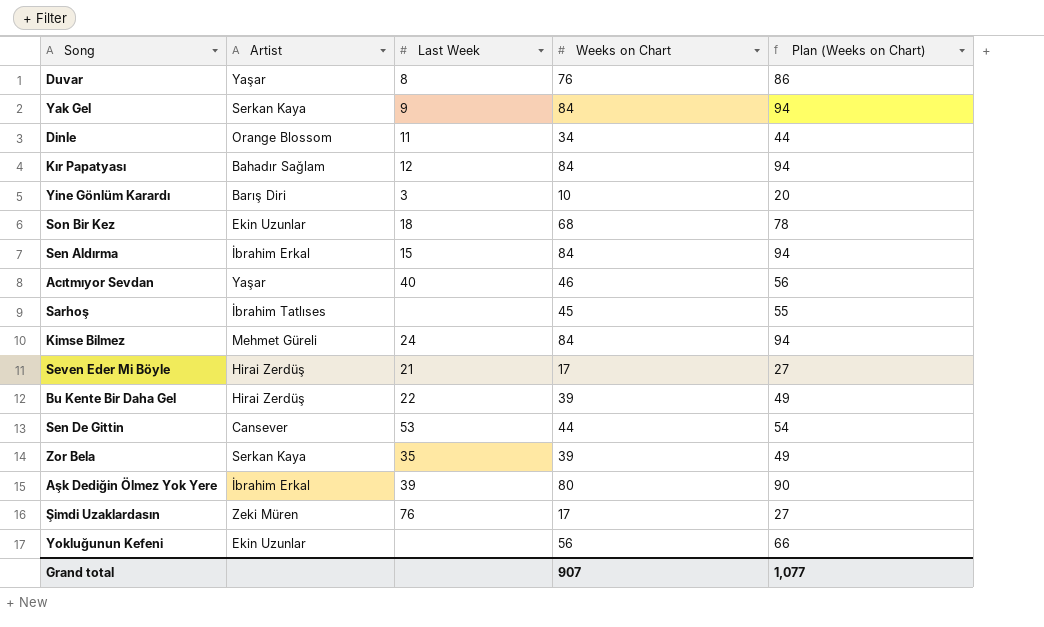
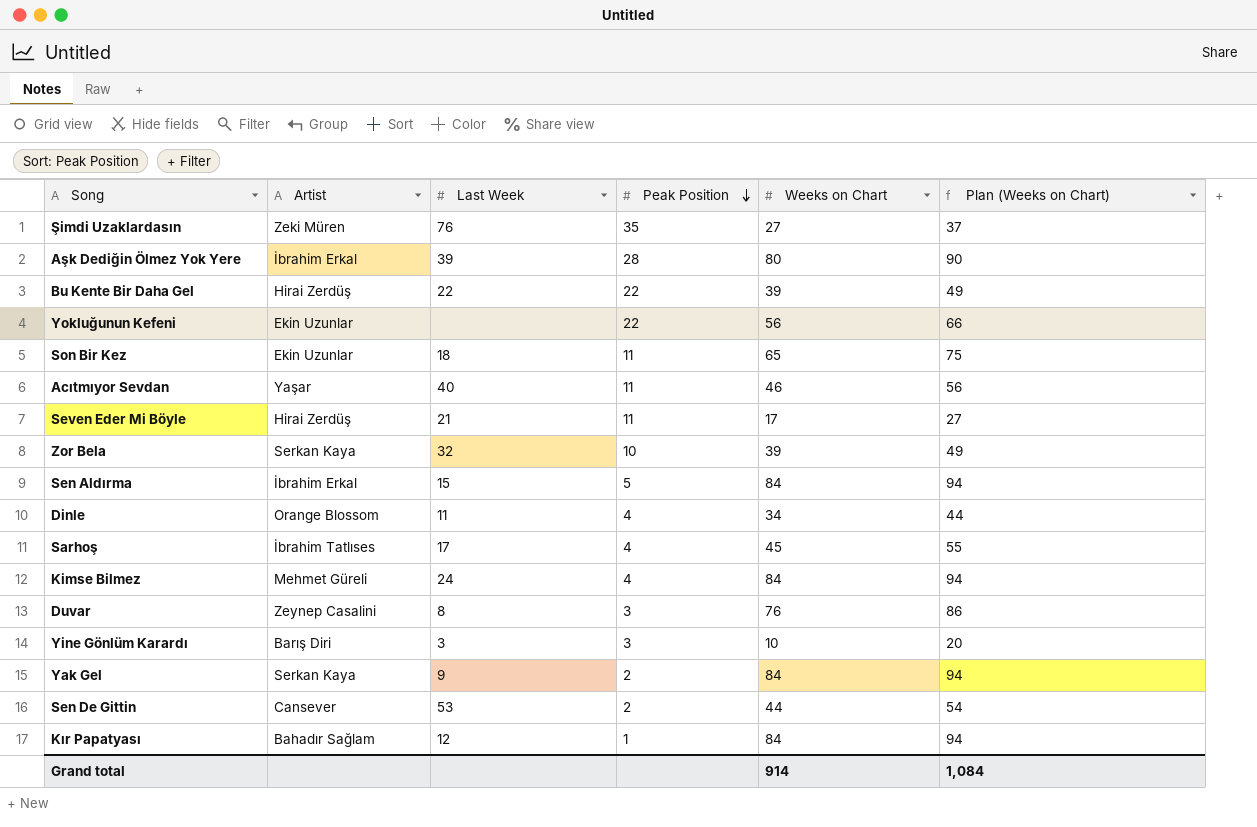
row order: none -> Peak Position descending
column Peak Position | position: none -> 4
Şimdi Uzaklardasın | Weeks on Chart: 17 -> 27
Şimdi Uzaklardasın | Plan (Weeks on Chart): 27 -> 37
Son Bir Kez | Weeks on Chart: 68 -> 65
Son Bir Kez | Plan (Weeks on Chart): 78 -> 75
Zor Bela | Last Week: 35 -> 32
Sarhoş | Last Week: none -> 17
Duvar | Artist: Yaşar -> Zeynep Casalini
Grand total | Weeks on Chart: 907 -> 914
Grand total | Plan (Weeks on Chart): 1,077 -> 1,084

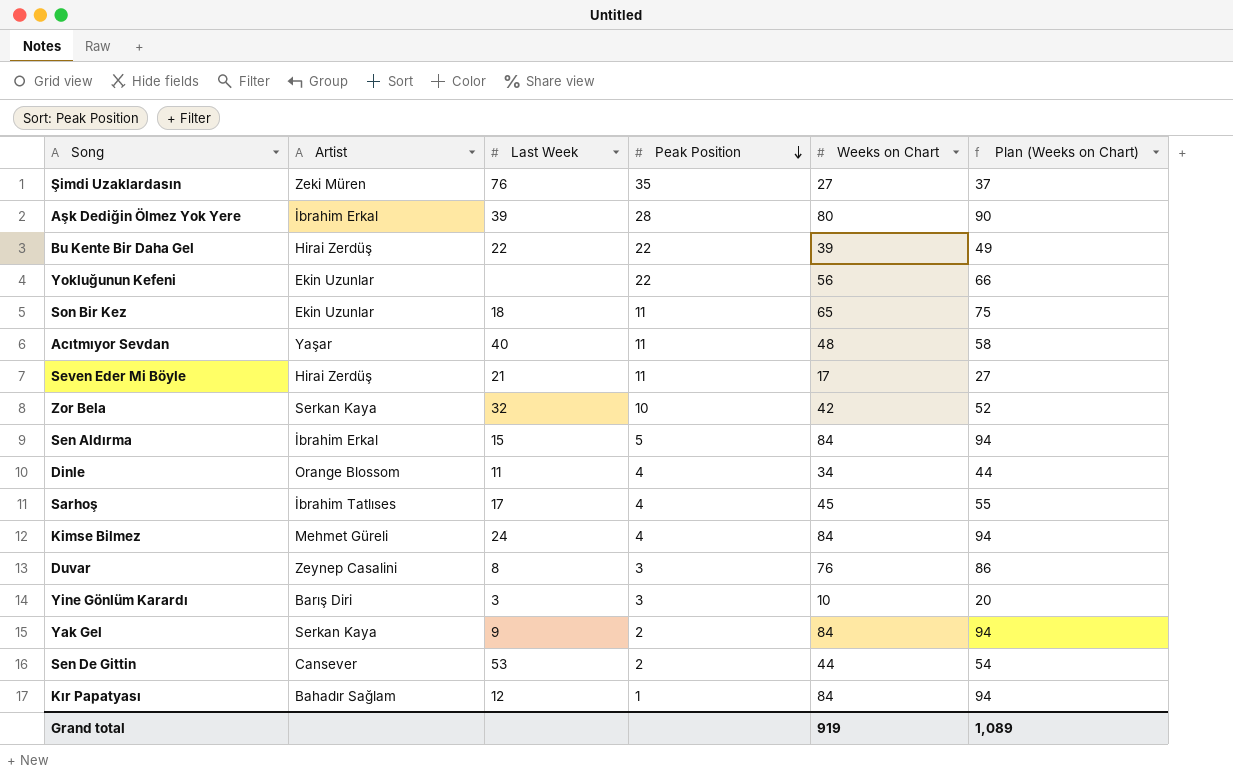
Acıtmıyor Sevdan | Weeks on Chart: 46 -> 48
Acıtmıyor Sevdan | Plan (Weeks on Chart): 56 -> 58
Zor Bela | Weeks on Chart: 39 -> 42
Zor Bela | Plan (Weeks on Chart): 49 -> 52
Grand total | Weeks on Chart: 914 -> 919
Grand total | Plan (Weeks on Chart): 1,084 -> 1,089

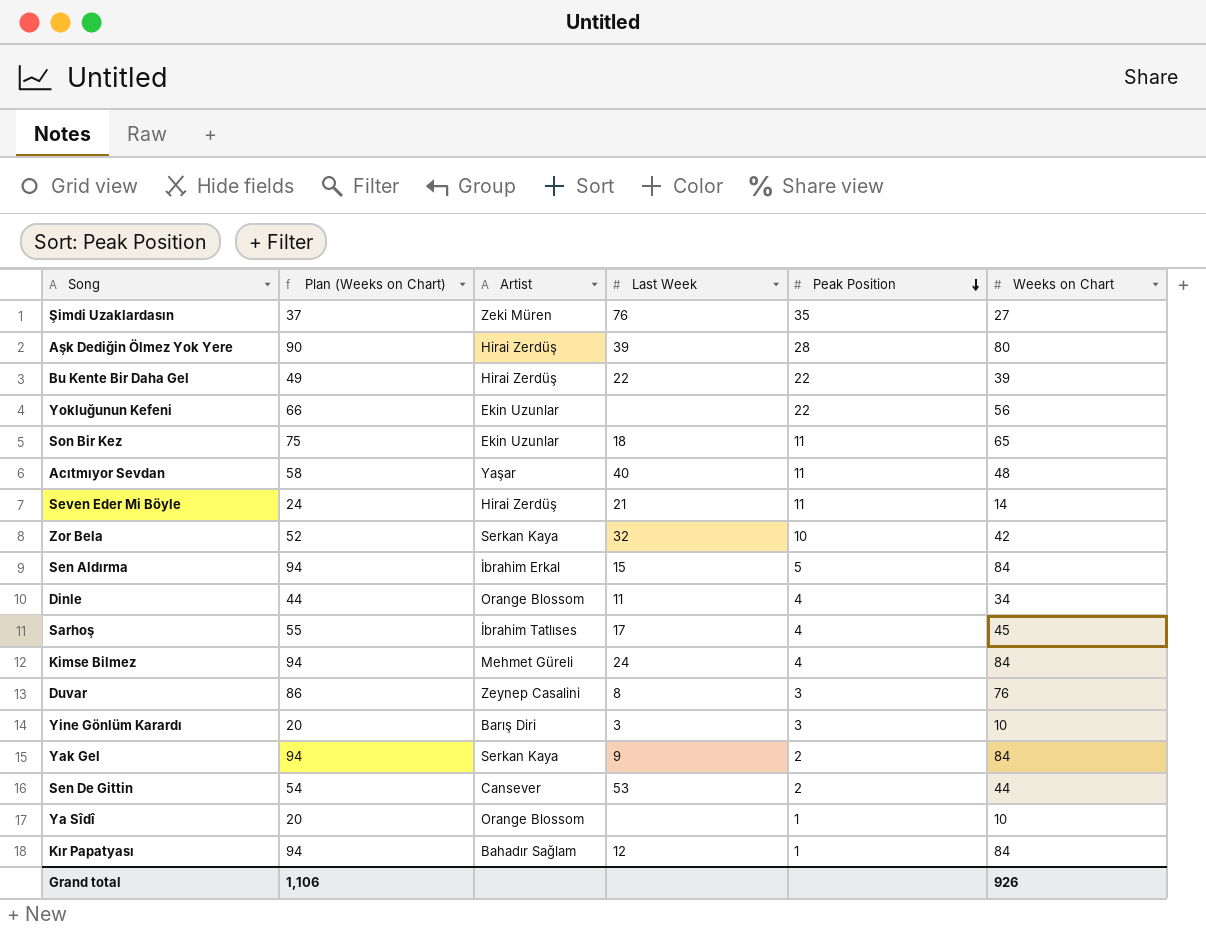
column Plan (Weeks on Chart) | position: 6 -> 2
Aşk Dediğin Ölmez Yok Yere | Artist: İbrahim Erkal -> Hirai Zerdüş
Seven Eder Mi Böyle | Plan (Weeks on Chart): 27 -> 24
Seven Eder Mi Böyle | Weeks on Chart: 17 -> 14
row Ya Sîdî: none -> 20 | Orange Blossom | none | 1 | 10
Grand total | Plan (Weeks on Chart): 1,089 -> 1,106
Grand total | Weeks on Chart: 919 -> 926

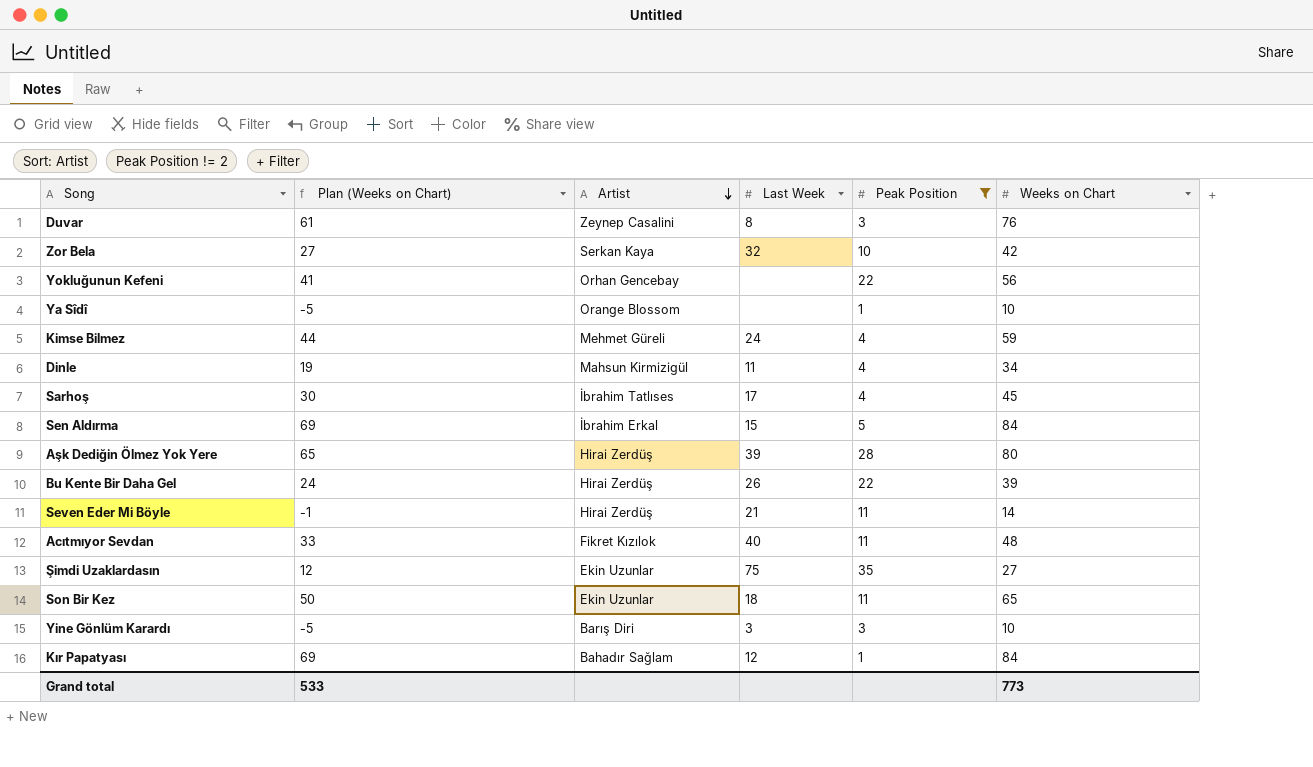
filter: none -> Peak Position != 2
row order: Peak Position descending -> Artist descending
column Plan (Weeks on Chart) | formula: [Weeks on Chart] + 10 -> [Weeks on Chart] - 15
Yokluğunun Kefeni | Artist: Ekin Uzunlar -> Orhan Gencebay
Kimse Bilmez | Weeks on Chart: 84 -> 59
Dinle | Artist: Orange Blossom -> Mahsun Kirmizigül
Bu Kente Bir Daha Gel | Last Week: 22 -> 26
Acıtmıyor Sevdan | Artist: Yaşar -> Fikret Kızılok
Şimdi Uzaklardasın | Artist: Zeki Müren -> Ekin Uzunlar
Şimdi Uzaklardasın | Last Week: 76 -> 75
Grand total | Plan (Weeks on Chart): 1,106 -> 533
Grand total | Weeks on Chart: 926 -> 773

